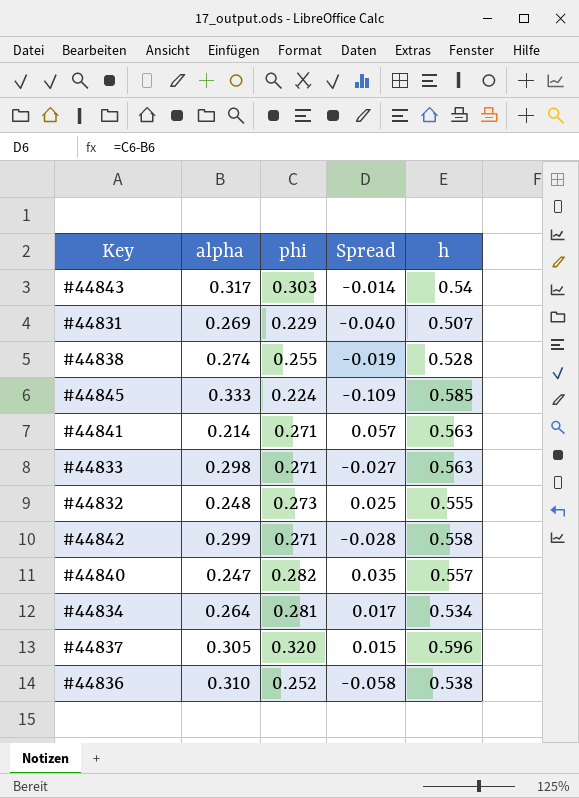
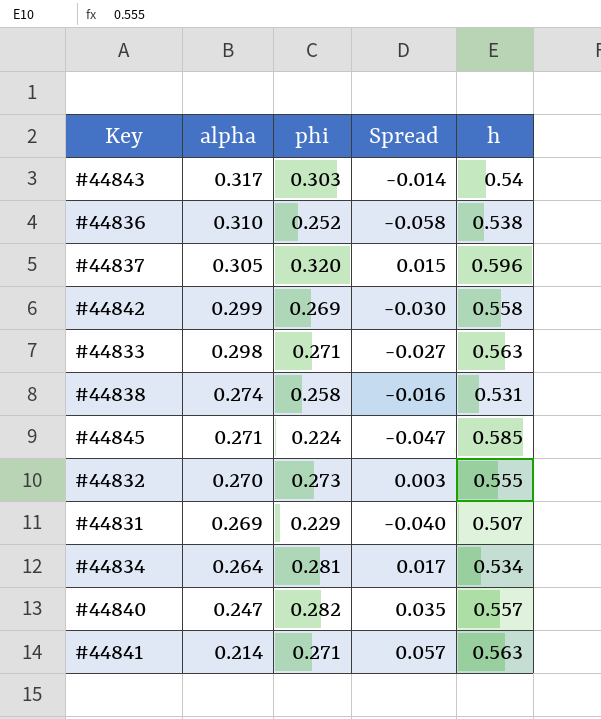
row order: none -> alpha descending
#44842 | phi: 0.271 -> 0.269
#44842 | Spread: -0.028 -> -0.030
#44838 | phi: 0.255 -> 0.258
#44838 | Spread: -0.019 -> -0.016
#44838 | h: 0.528 -> 0.531
#44845 | alpha: 0.333 -> 0.271
#44845 | Spread: -0.109 -> -0.047
#44832 | alpha: 0.248 -> 0.270
#44832 | Spread: 0.025 -> 0.003

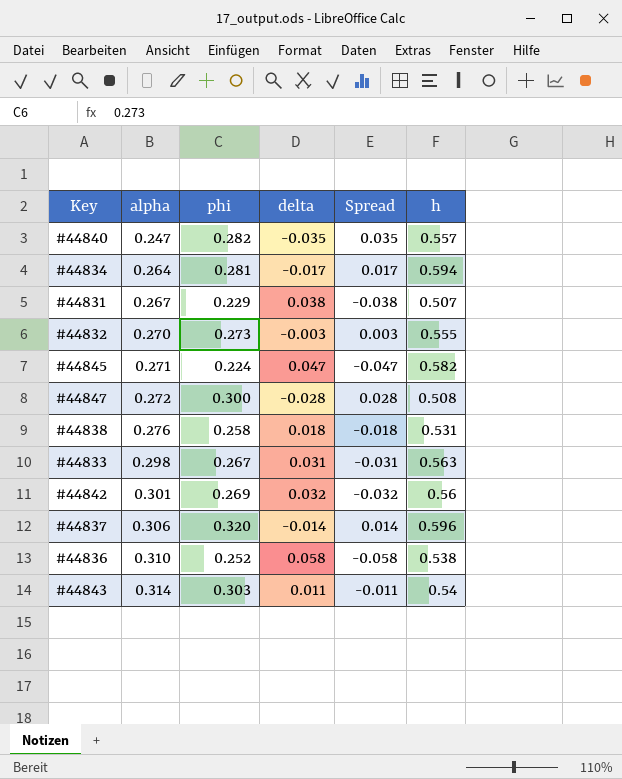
row order: alpha descending -> alpha ascending
column delta | formula: none -> [alpha] - [phi]
row #44841: 0.214 | 0.271 | 0.057 | 0.563 -> none
#44834 | h: 0.534 -> 0.594
#44831 | alpha: 0.269 -> 0.267
#44831 | Spread: -0.040 -> -0.038
#44845 | h: 0.585 -> 0.582
row #44847: none -> 0.272 | 0.300 | -0.028 | 0.028 | 0.508
#44838 | alpha: 0.274 -> 0.276
#44838 | Spread: -0.016 -> -0.018
#44833 | phi: 0.271 -> 0.267
#44833 | Spread: -0.027 -> -0.031
#44842 | alpha: 0.299 -> 0.301
#44842 | Spread: -0.030 -> -0.032
#44842 | h: 0.558 -> 0.56
#44837 | alpha: 0.305 -> 0.306
#44837 | Spread: 0.015 -> 0.014
#44843 | alpha: 0.317 -> 0.314
#44843 | Spread: -0.014 -> -0.011

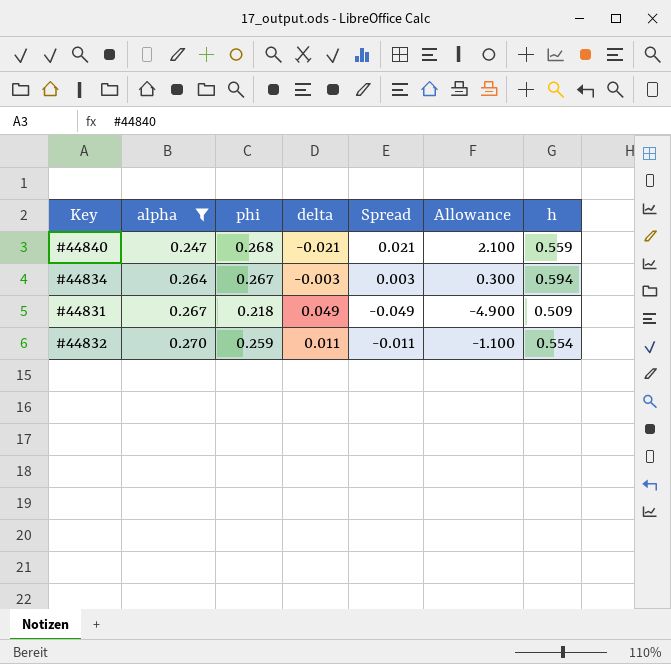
filter: none -> alpha <= 0.270
column Allowance | formula: none -> [Spread] * 100
#44840 | phi: 0.282 -> 0.268
#44840 | delta: -0.035 -> -0.021
#44840 | Spread: 0.035 -> 0.021
#44840 | h: 0.557 -> 0.559
#44834 | phi: 0.281 -> 0.267
#44834 | delta: -0.017 -> -0.003
#44834 | Spread: 0.017 -> 0.003
#44831 | phi: 0.229 -> 0.218
#44831 | delta: 0.038 -> 0.049
#44831 | Spread: -0.038 -> -0.049
#44831 | h: 0.507 -> 0.509
#44832 | phi: 0.273 -> 0.259
#44832 | delta: -0.003 -> 0.011
#44832 | Spread: 0.003 -> -0.011
#44832 | h: 0.555 -> 0.554

